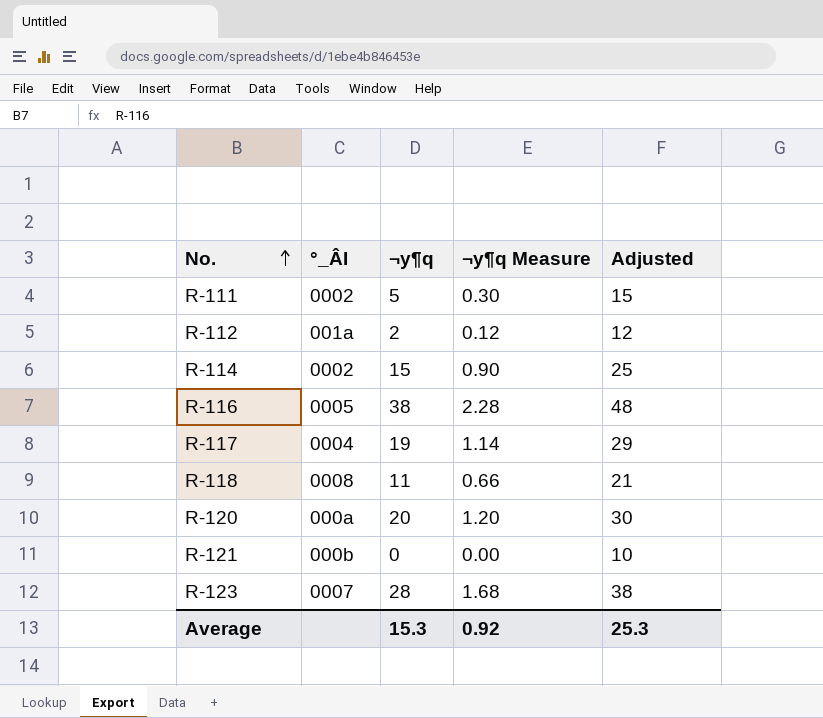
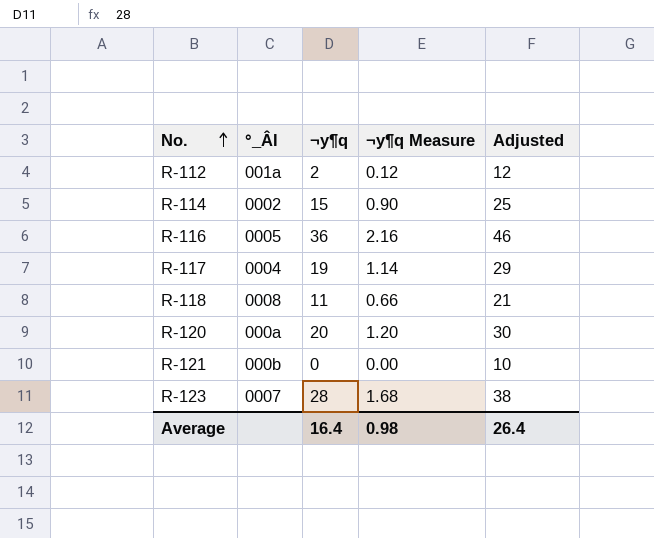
row R-111: 0002 | 5 | 0.30 | 15 -> none
R-116 | ¬y¶q: 38 -> 36
R-116 | ¬y¶q Measure: 2.28 -> 2.16
R-116 | Adjusted: 48 -> 46
Average | ¬y¶q: 15.3 -> 16.4
Average | ¬y¶q Measure: 0.92 -> 0.98
Average | Adjusted: 25.3 -> 26.4

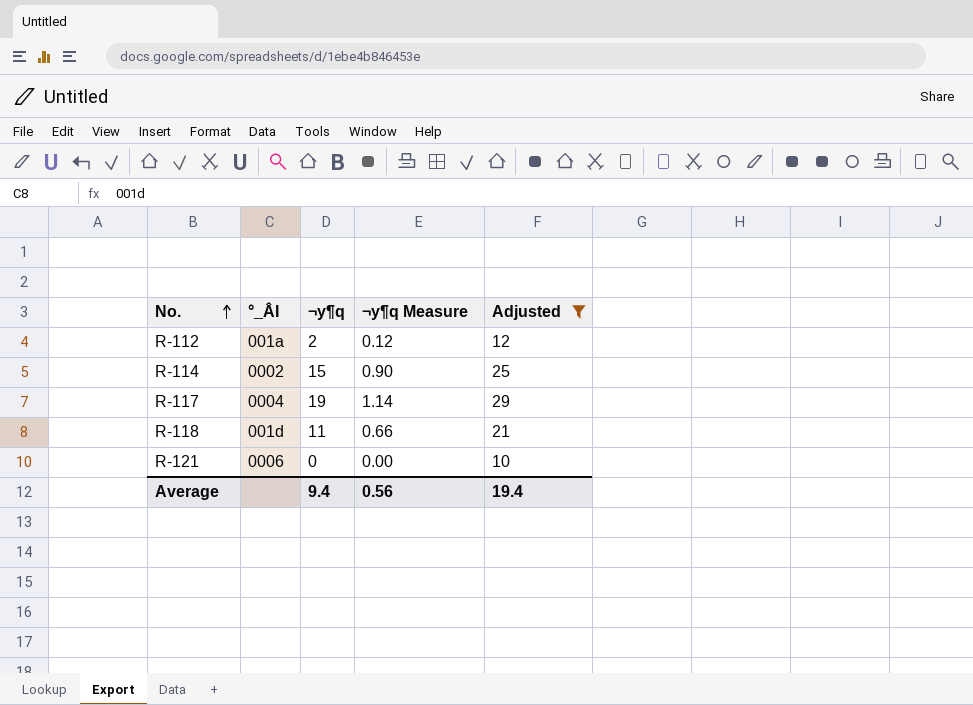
filter: none -> Adjusted <= 29
R-118 | °_ÂI: 0008 -> 001d
R-121 | °_ÂI: 000b -> 0006
Average | ¬y¶q: 16.4 -> 9.4
Average | ¬y¶q Measure: 0.98 -> 0.56
Average | Adjusted: 26.4 -> 19.4

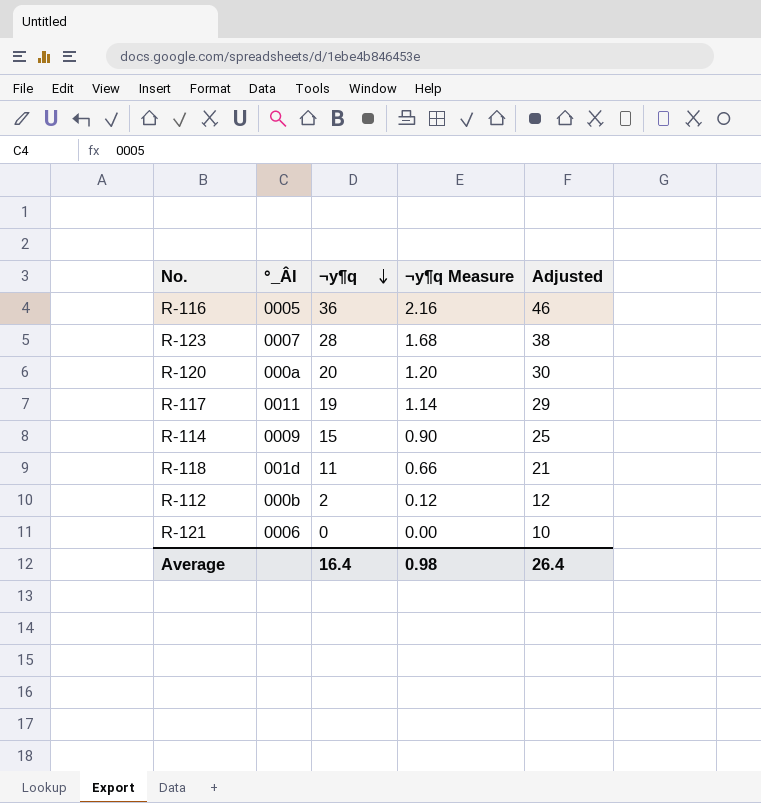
filter: Adjusted <= 29 -> none
row order: No. ascending -> ¬y¶q descending
R-117 | °_ÂI: 0004 -> 0011
R-114 | °_ÂI: 0002 -> 0009
R-112 | °_ÂI: 001a -> 000b
Average | ¬y¶q: 9.4 -> 16.4
Average | ¬y¶q Measure: 0.56 -> 0.98
Average | Adjusted: 19.4 -> 26.4

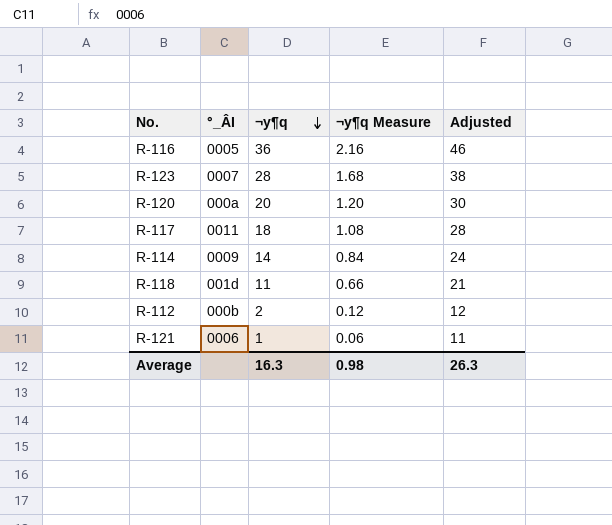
R-117 | ¬y¶q: 19 -> 18
R-117 | ¬y¶q Measure: 1.14 -> 1.08
R-117 | Adjusted: 29 -> 28
R-114 | ¬y¶q: 15 -> 14
R-114 | ¬y¶q Measure: 0.90 -> 0.84
R-114 | Adjusted: 25 -> 24
R-121 | ¬y¶q: 0 -> 1
R-121 | ¬y¶q Measure: 0.00 -> 0.06
R-121 | Adjusted: 10 -> 11
Average | ¬y¶q: 16.4 -> 16.3
Average | Adjusted: 26.4 -> 26.3

